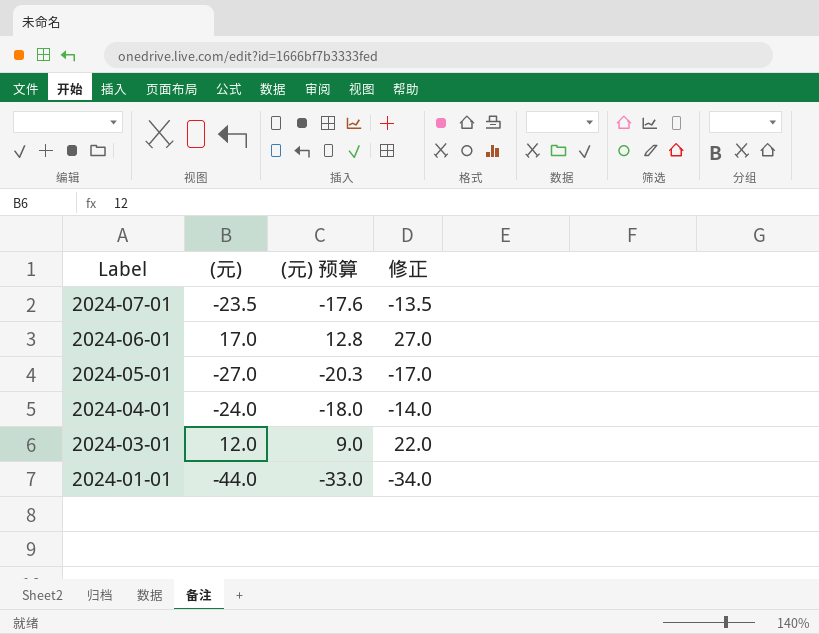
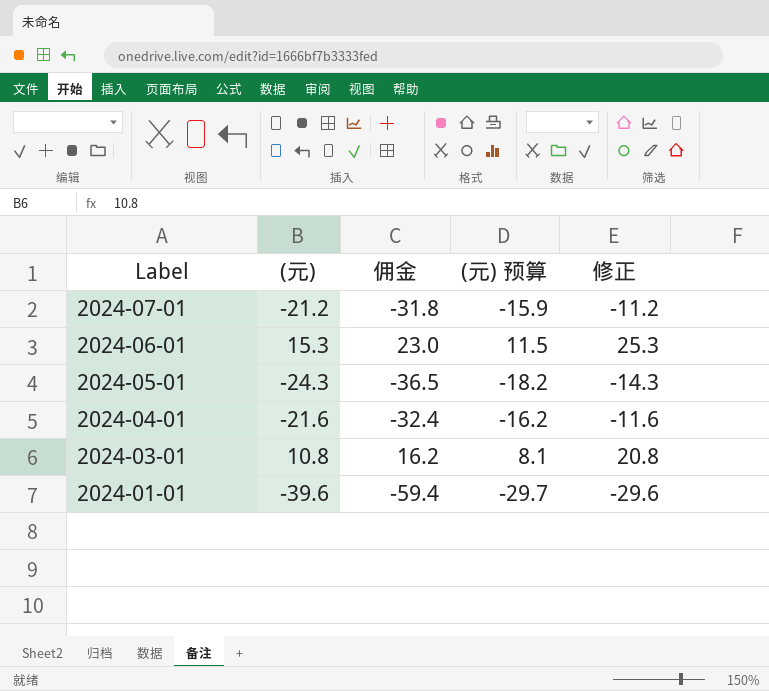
column 佣金 | formula: none -> [(元)] * 1.5
2024-07-01 | (元): -23.5 -> -21.2
2024-07-01 | (元) 预算: -17.6 -> -15.9
2024-07-01 | 修正: -13.5 -> -11.2
2024-06-01 | (元): 17.0 -> 15.3
2024-06-01 | (元) 预算: 12.8 -> 11.5
2024-06-01 | 修正: 27.0 -> 25.3
2024-05-01 | (元): -27.0 -> -24.3
2024-05-01 | (元) 预算: -20.3 -> -18.2
2024-05-01 | 修正: -17.0 -> -14.3
2024-04-01 | (元): -24.0 -> -21.6
2024-04-01 | (元) 预算: -18.0 -> -16.2
2024-04-01 | 修正: -14.0 -> -11.6
2024-03-01 | (元): 12.0 -> 10.8
2024-03-01 | (元) 预算: 9.0 -> 8.1
2024-03-01 | 修正: 22.0 -> 20.8
2024-01-01 | (元): -44.0 -> -39.6
2024-01-01 | (元) 预算: -33.0 -> -29.7
2024-01-01 | 修正: -34.0 -> -29.6

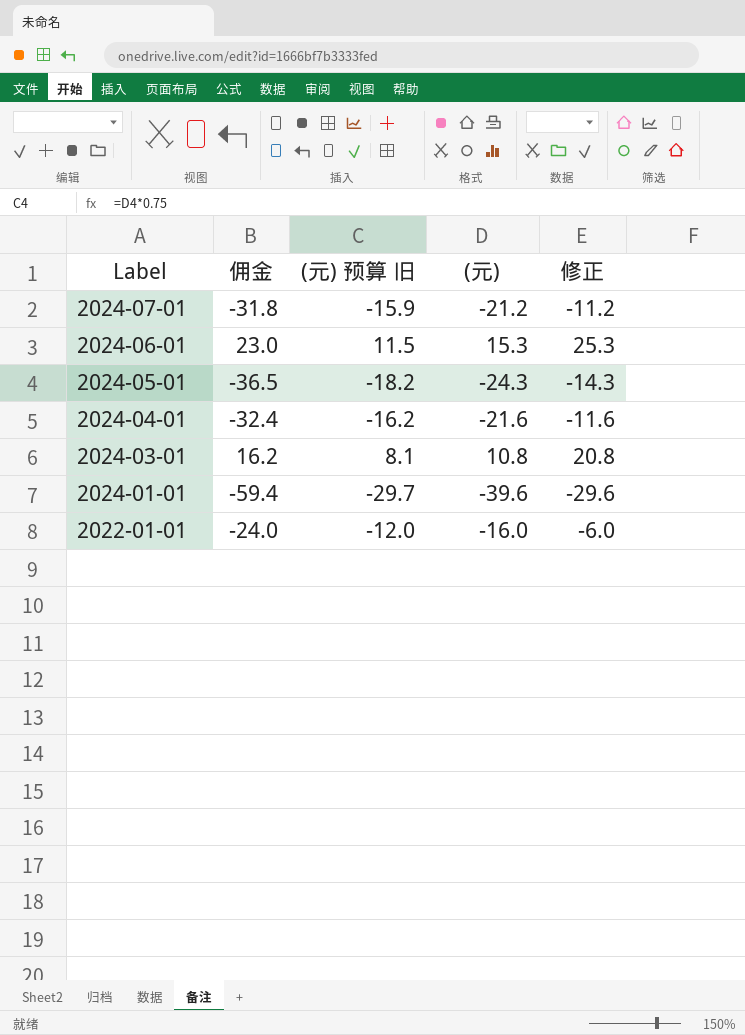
column name: (元) 预算 -> (元) 预算 旧
column (元) | position: 2 -> 4
row 2022-01-01: none -> -24.0 | -12.0 | -16.0 | -6.0

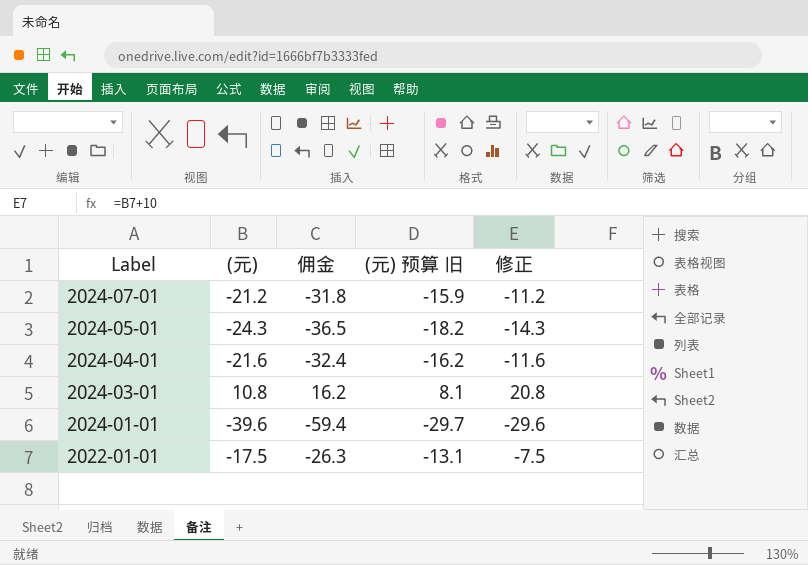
column (元) | position: 4 -> 2
row 2024-06-01: 23.0 | 11.5 | 15.3 | 25.3 -> none
2022-01-01 | (元): -16.0 -> -17.5
2022-01-01 | 佣金: -24.0 -> -26.3
2022-01-01 | (元) 预算 旧: -12.0 -> -13.1
2022-01-01 | 修正: -6.0 -> -7.5

